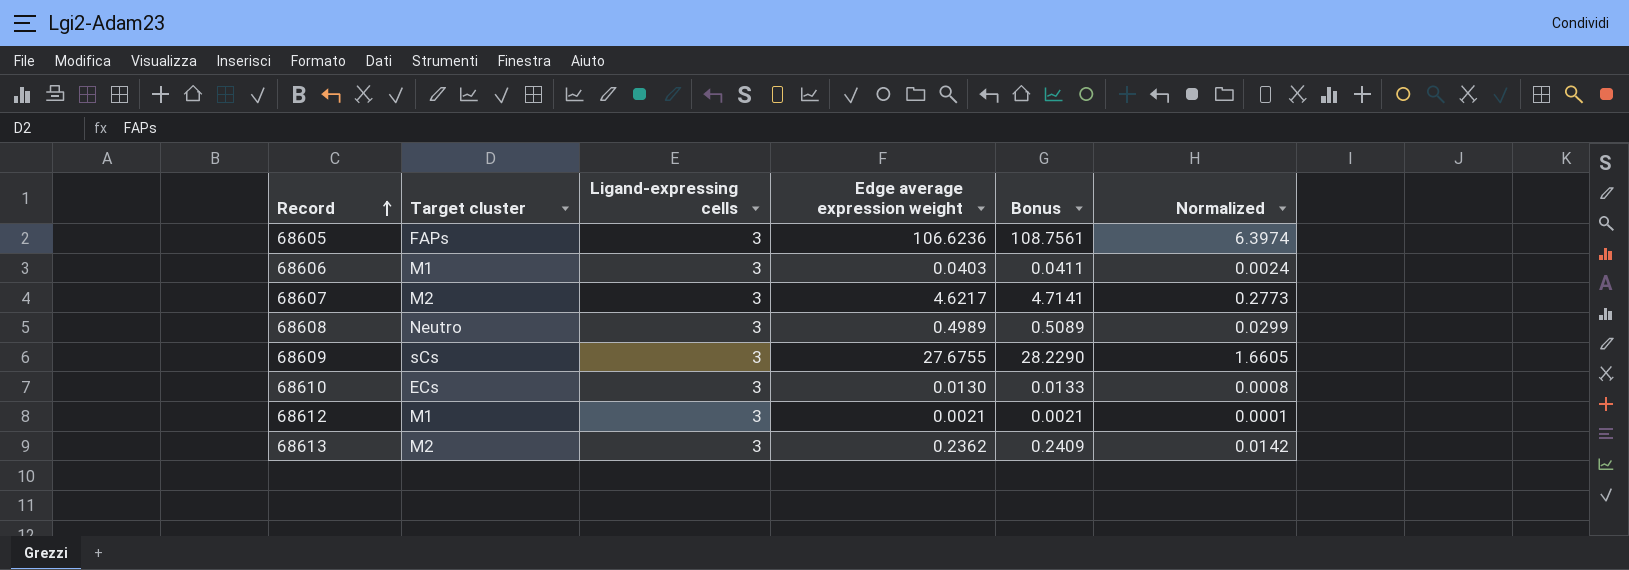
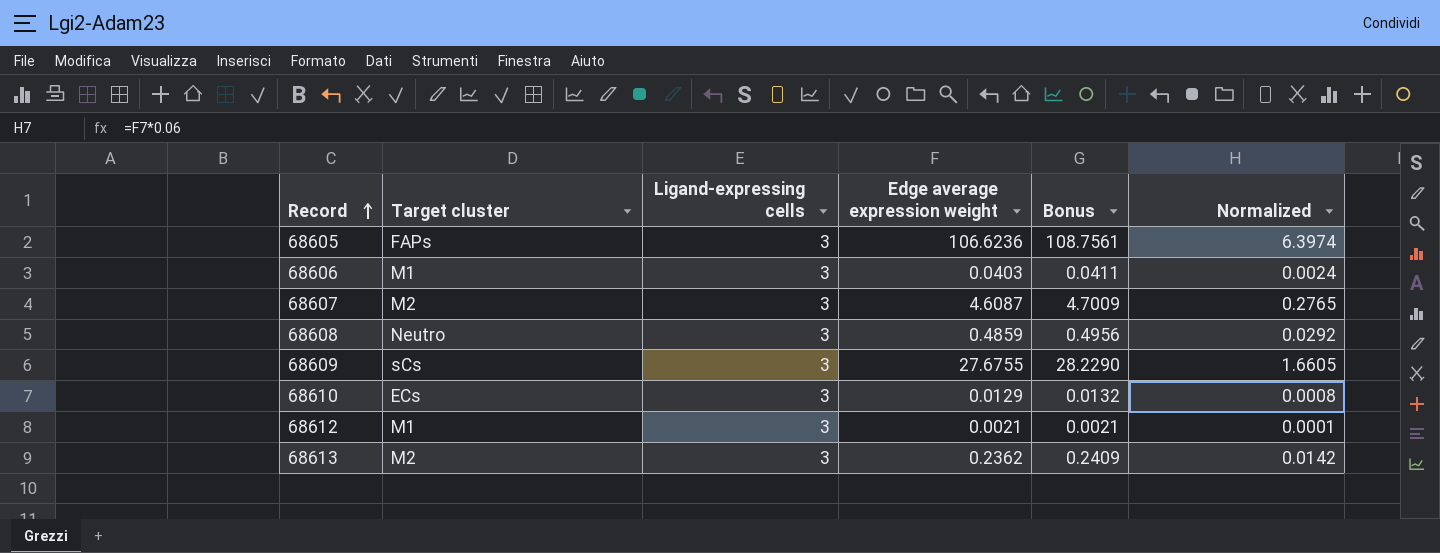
68607 | Edge average expression weight: 4.6217 -> 4.6087
68607 | Bonus: 4.7141 -> 4.7009
68607 | Normalized: 0.2773 -> 0.2765
68608 | Edge average expression weight: 0.4989 -> 0.4859
68608 | Bonus: 0.5089 -> 0.4956
68608 | Normalized: 0.0299 -> 0.0292
68610 | Edge average expression weight: 0.0130 -> 0.0129
68610 | Bonus: 0.0133 -> 0.0132

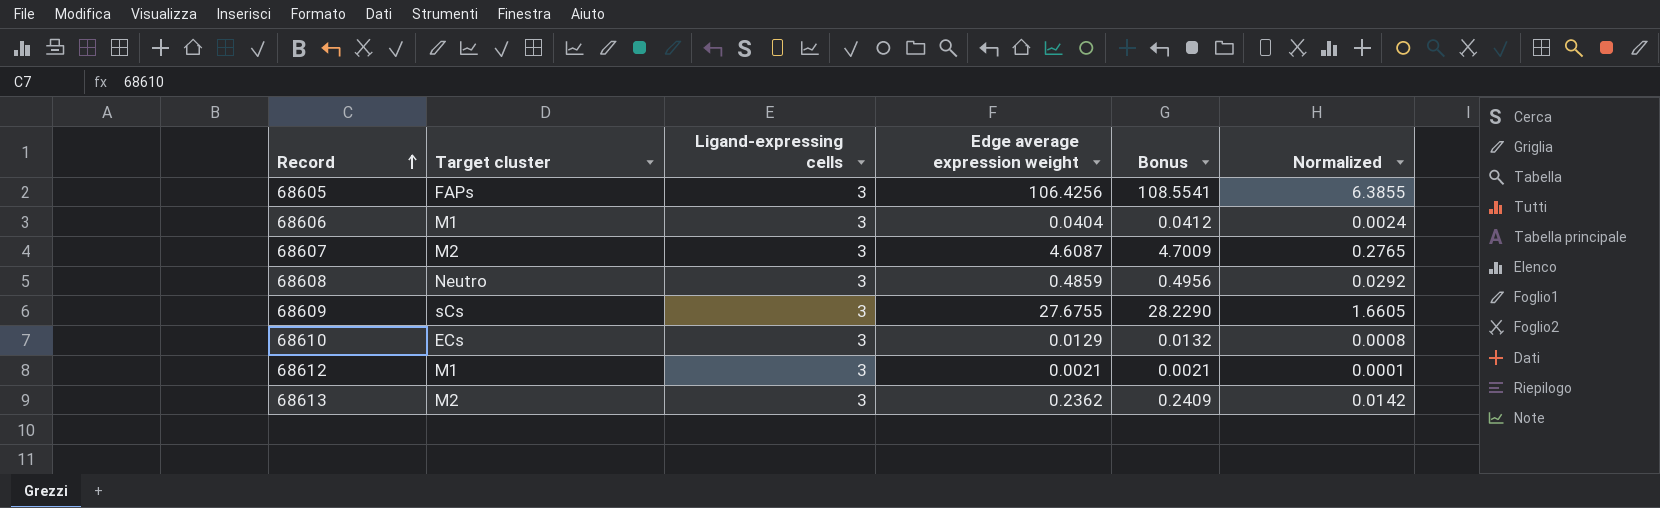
68605 | Edge average expression weight: 106.6236 -> 106.4256
68605 | Bonus: 108.7561 -> 108.5541
68605 | Normalized: 6.3974 -> 6.3855
68606 | Edge average expression weight: 0.0403 -> 0.0404
68606 | Bonus: 0.0411 -> 0.0412

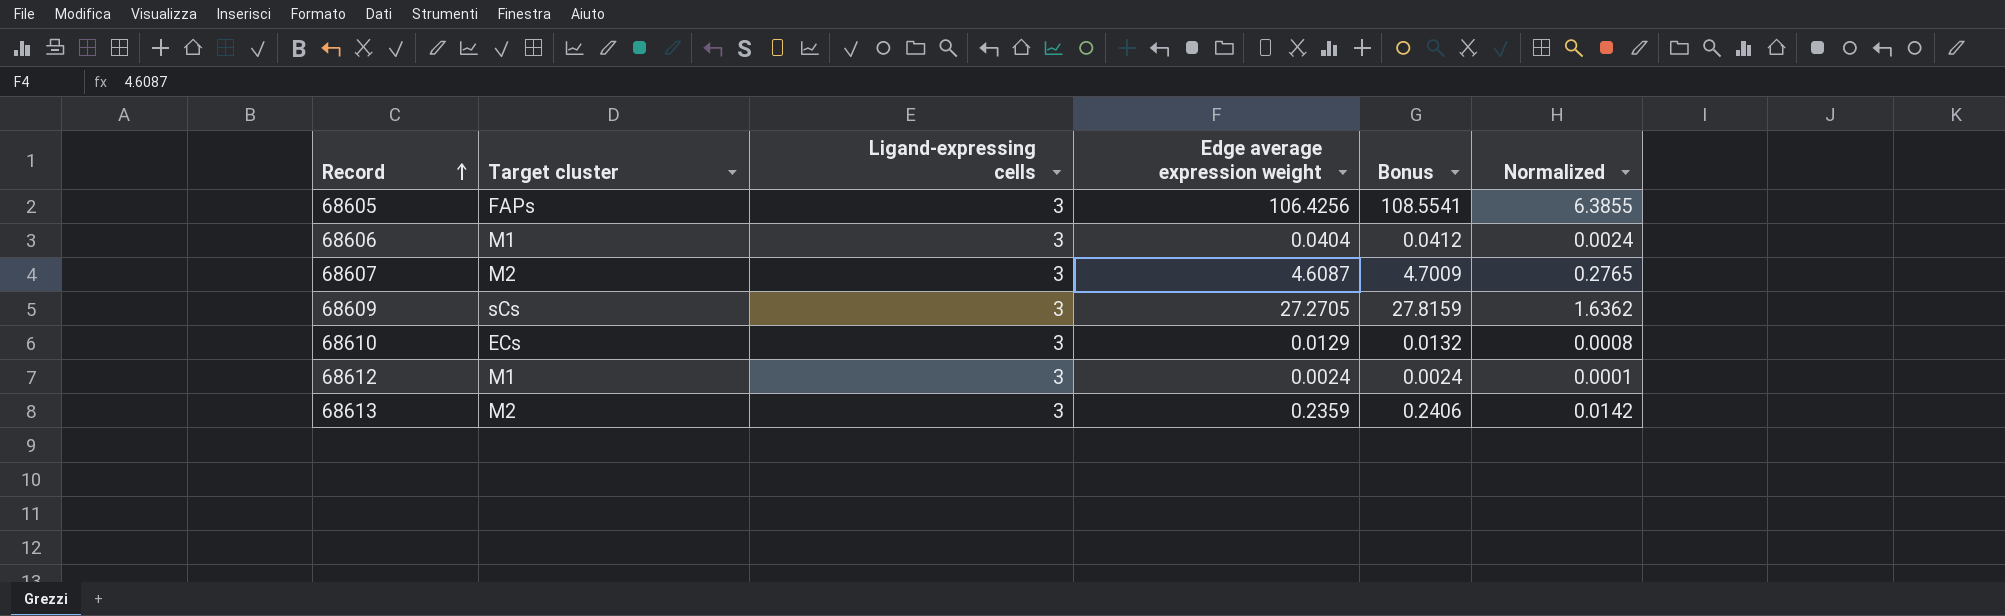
row 68608: Neutro | 3 | 0.4859 | 0.4956 | 0.0292 -> none
68609 | Edge average expression weight: 27.6755 -> 27.2705
68609 | Bonus: 28.2290 -> 27.8159
68609 | Normalized: 1.6605 -> 1.6362
68612 | Edge average expression weight: 0.0021 -> 0.0024
68612 | Bonus: 0.0021 -> 0.0024
68613 | Edge average expression weight: 0.2362 -> 0.2359
68613 | Bonus: 0.2409 -> 0.2406

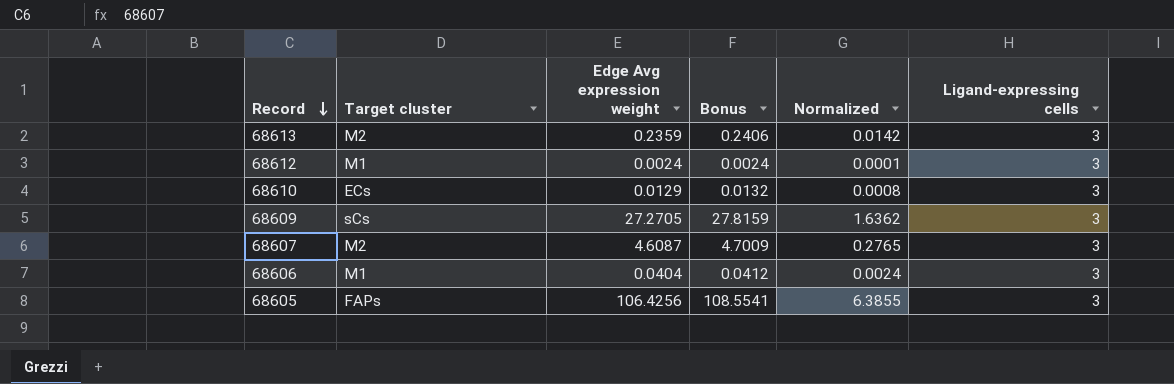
row order: Record ascending -> Record descending
column name: Edge average expression weight -> Edge Avg expression weight
column Ligand-expressing cells | position: 3 -> 6

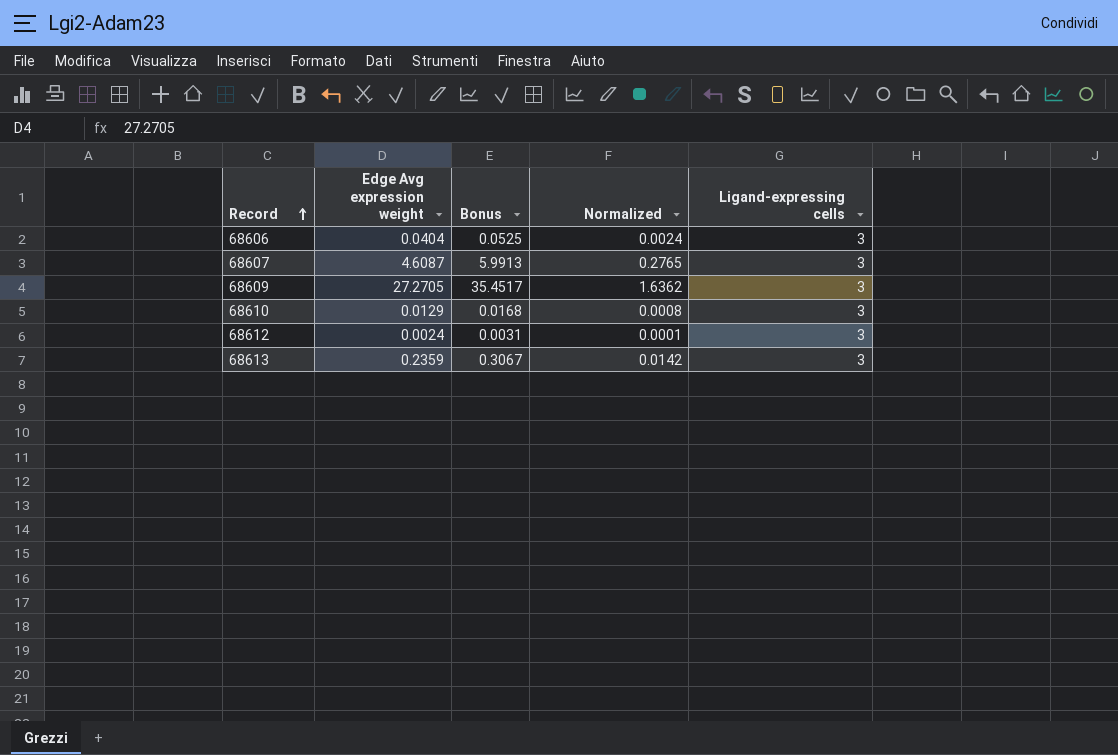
row order: Record descending -> Record ascending
column Target cluster | position: 2 -> none
column Bonus | formula: [Edge Avg expression weight] * 1.02 -> [Edge Avg expression weight] * 1.3
row 68605: FAPs | 106.4256 | 108.5541 | 6.3855 | 3 -> none

